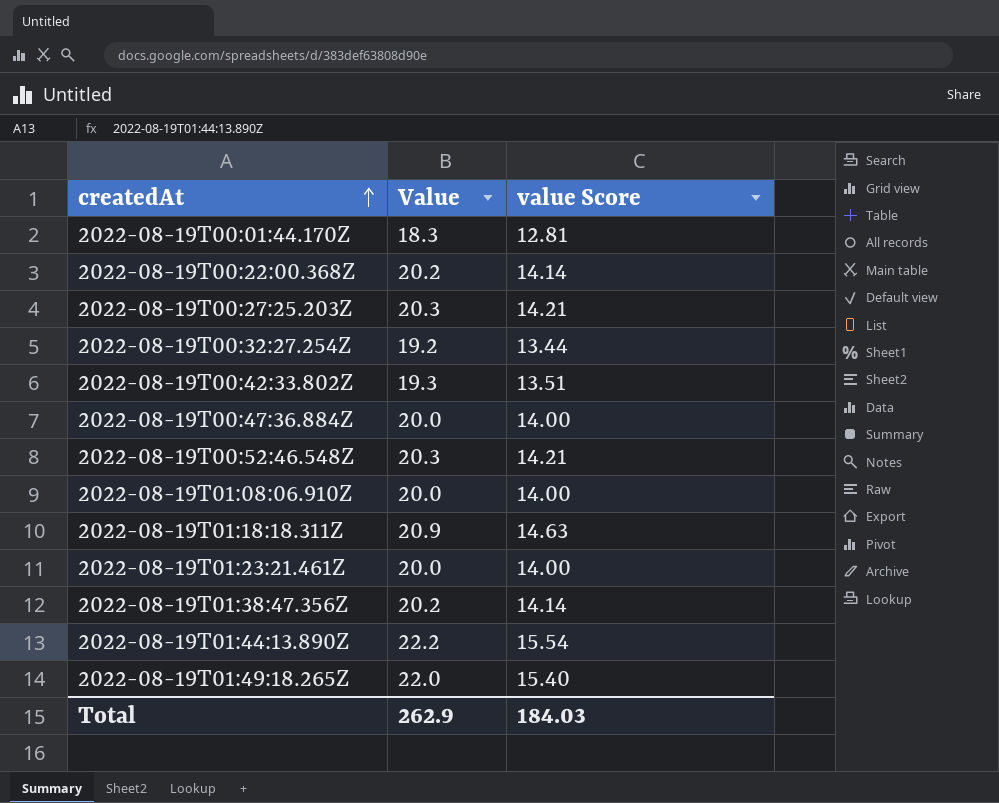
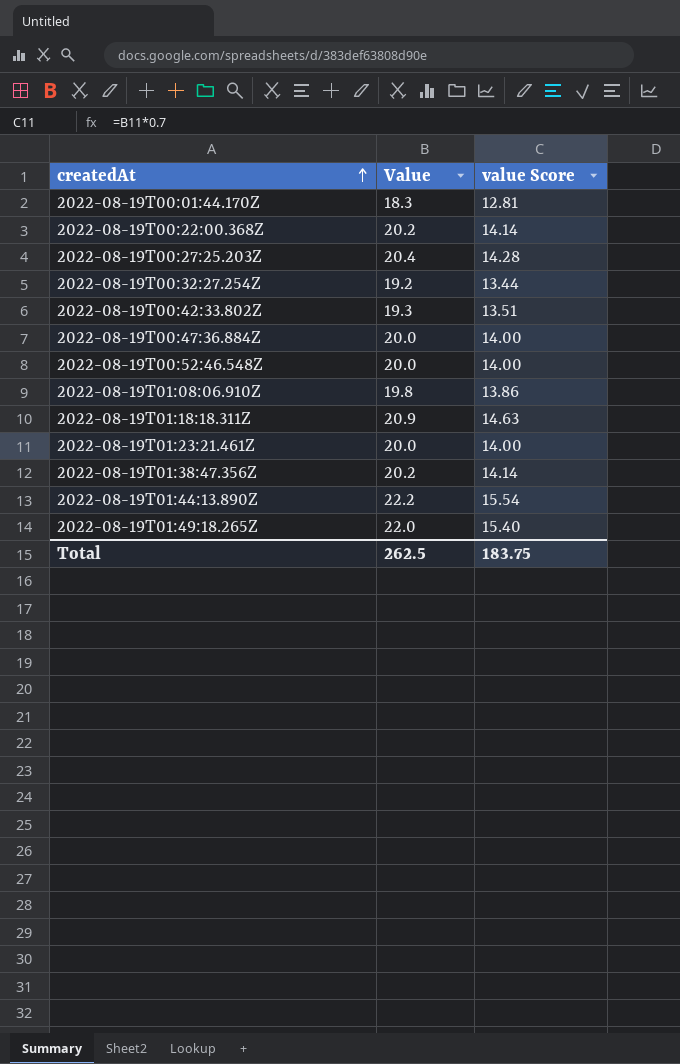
2022-08-19T00:27:25.203Z | Value: 20.3 -> 20.4
2022-08-19T00:27:25.203Z | value Score: 14.21 -> 14.28
2022-08-19T00:52:46.548Z | Value: 20.3 -> 20.0
2022-08-19T00:52:46.548Z | value Score: 14.21 -> 14.00
2022-08-19T01:08:06.910Z | Value: 20.0 -> 19.8
2022-08-19T01:08:06.910Z | value Score: 14.00 -> 13.86
Total | Value: 262.9 -> 262.5
Total | value Score: 184.03 -> 183.75

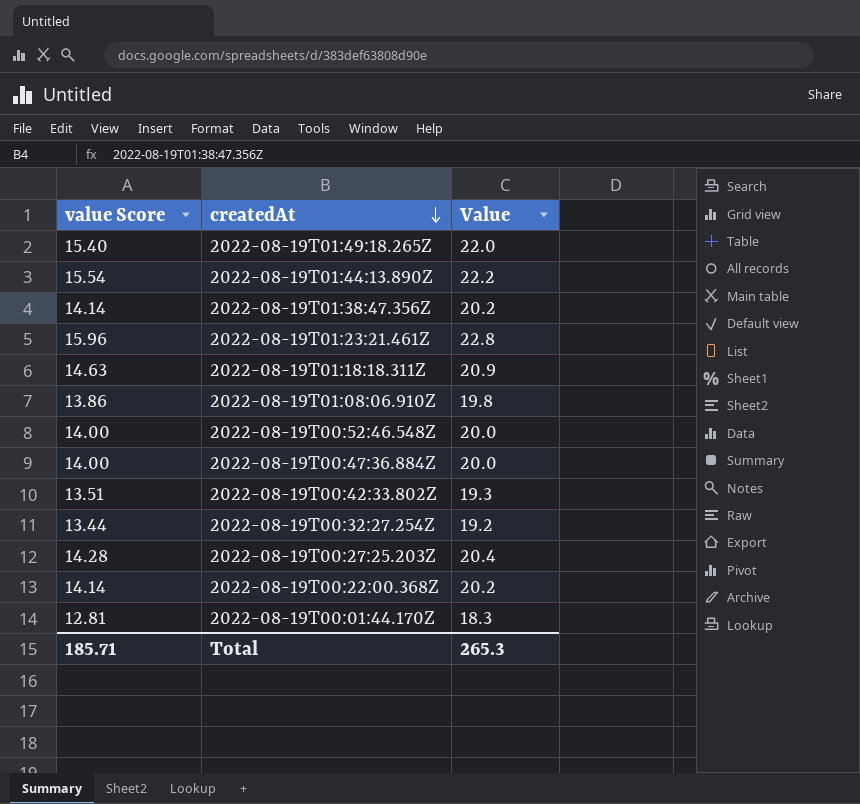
row order: createdAt ascending -> createdAt descending
column value Score | position: 3 -> 1
2022-08-19T01:23:21.461Z | value Score: 14.00 -> 15.96
2022-08-19T01:23:21.461Z | Value: 20.0 -> 22.8
Total | value Score: 183.75 -> 185.71
Total | Value: 262.5 -> 265.3

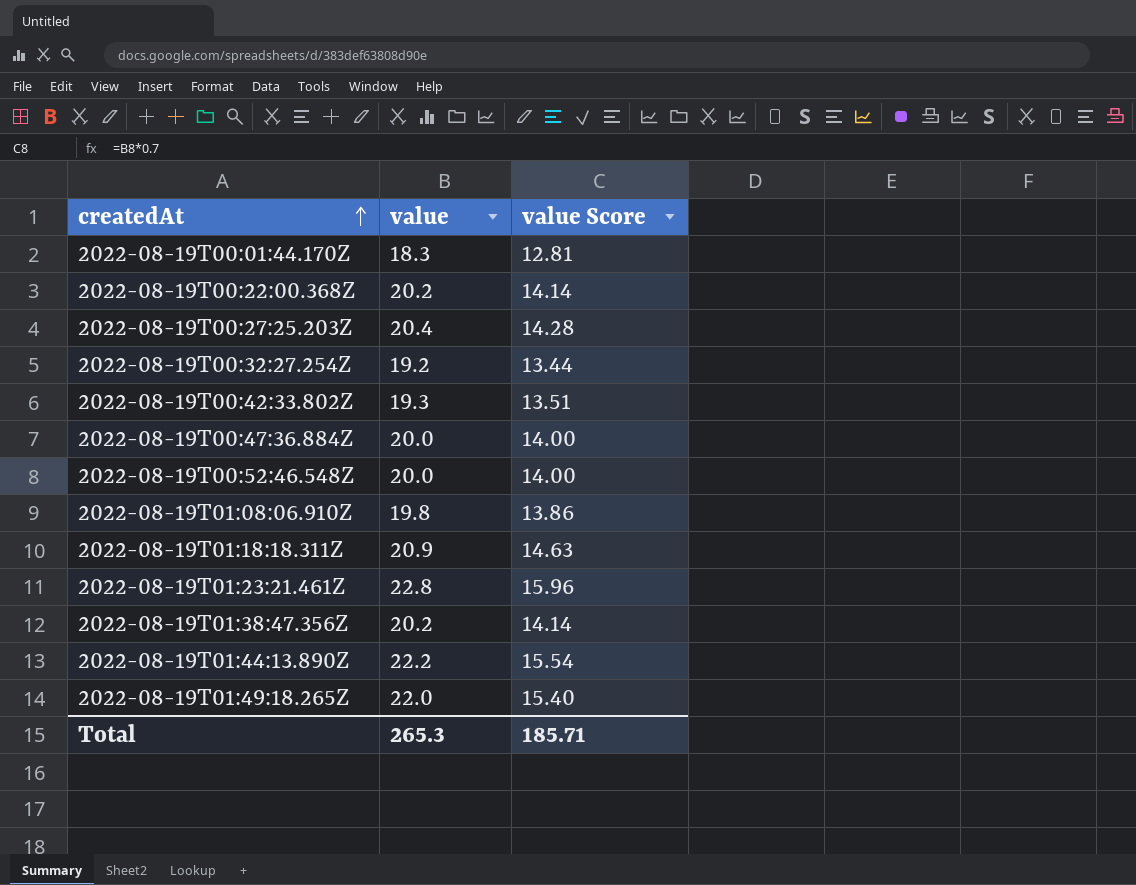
row order: createdAt descending -> createdAt ascending
column name: Value -> value
column value Score | position: 1 -> 3

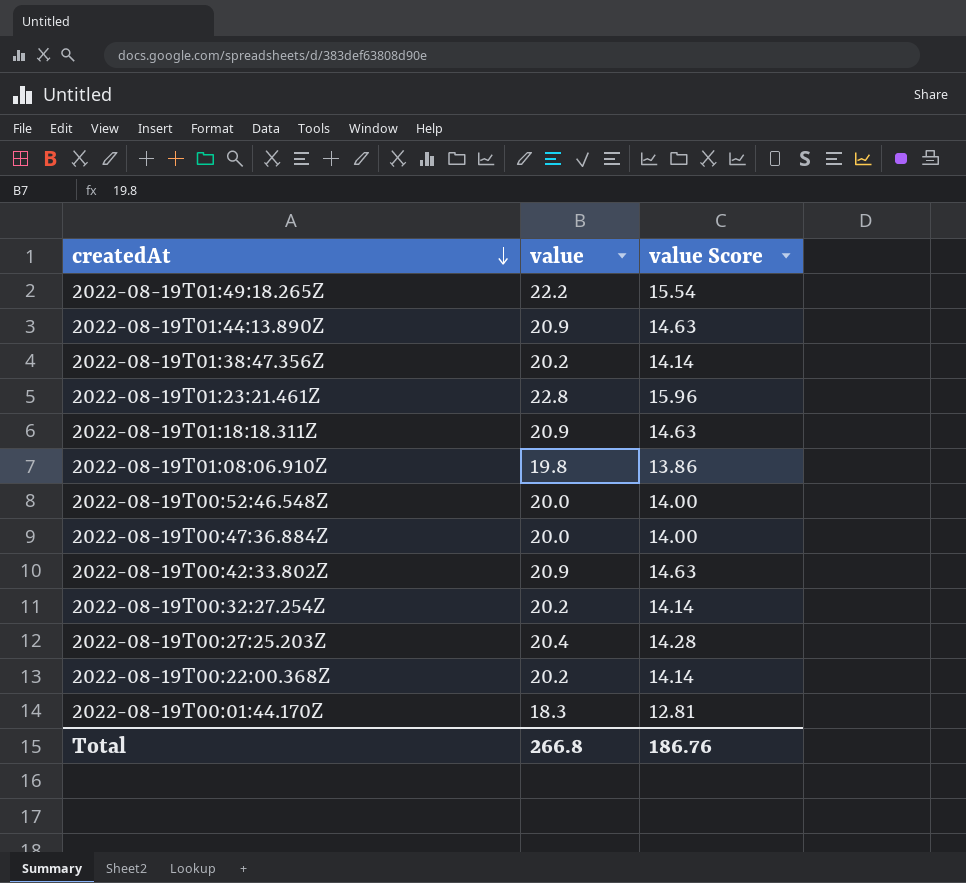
row order: createdAt ascending -> createdAt descending
2022-08-19T01:49:18.265Z | value: 22.0 -> 22.2
2022-08-19T01:49:18.265Z | value Score: 15.40 -> 15.54
2022-08-19T01:44:13.890Z | value: 22.2 -> 20.9
2022-08-19T01:44:13.890Z | value Score: 15.54 -> 14.63
2022-08-19T00:42:33.802Z | value: 19.3 -> 20.9
2022-08-19T00:42:33.802Z | value Score: 13.51 -> 14.63
2022-08-19T00:32:27.254Z | value: 19.2 -> 20.2
2022-08-19T00:32:27.254Z | value Score: 13.44 -> 14.14
Total | value: 265.3 -> 266.8
Total | value Score: 185.71 -> 186.76

